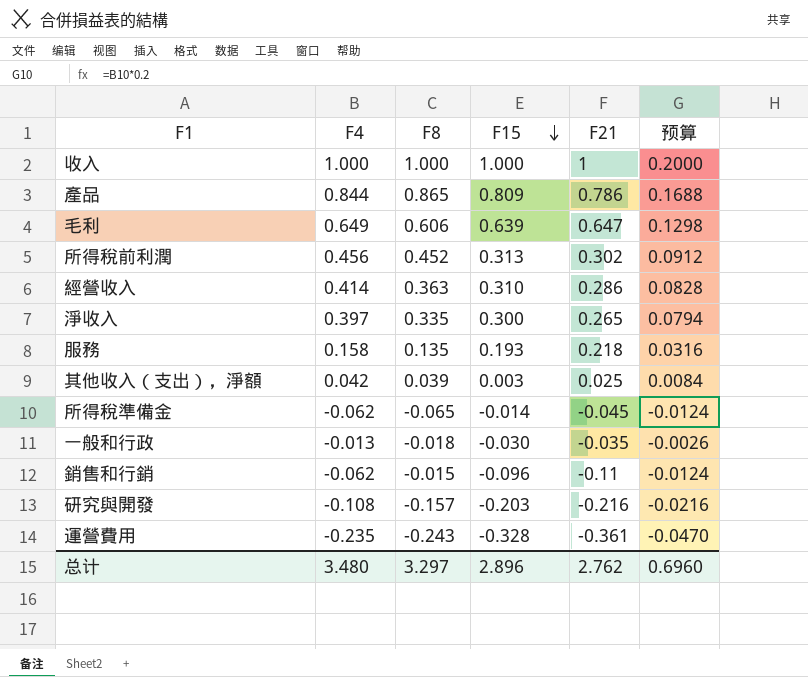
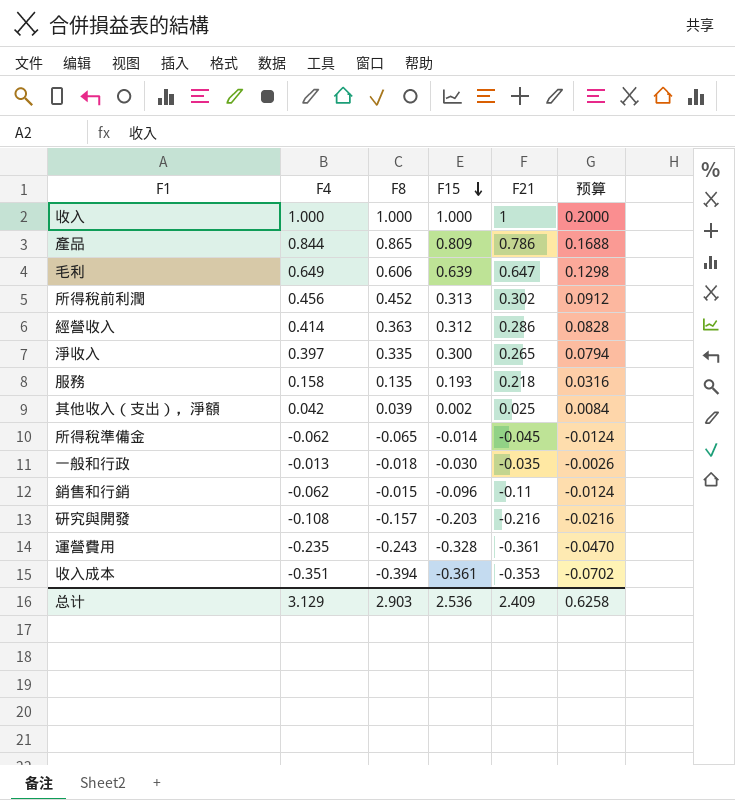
經營收入 | F15: 0.310 -> 0.312
其他收入（支出），淨額 | F15: 0.003 -> 0.002
row 收入成本: none -> -0.351 | -0.394 | -0.361 | -0.353 | -0.0702
总计 | F4: 3.480 -> 3.129
总计 | F8: 3.297 -> 2.903
总计 | F15: 2.896 -> 2.536
总计 | F21: 2.762 -> 2.409
总计 | 预算: 0.6960 -> 0.6258

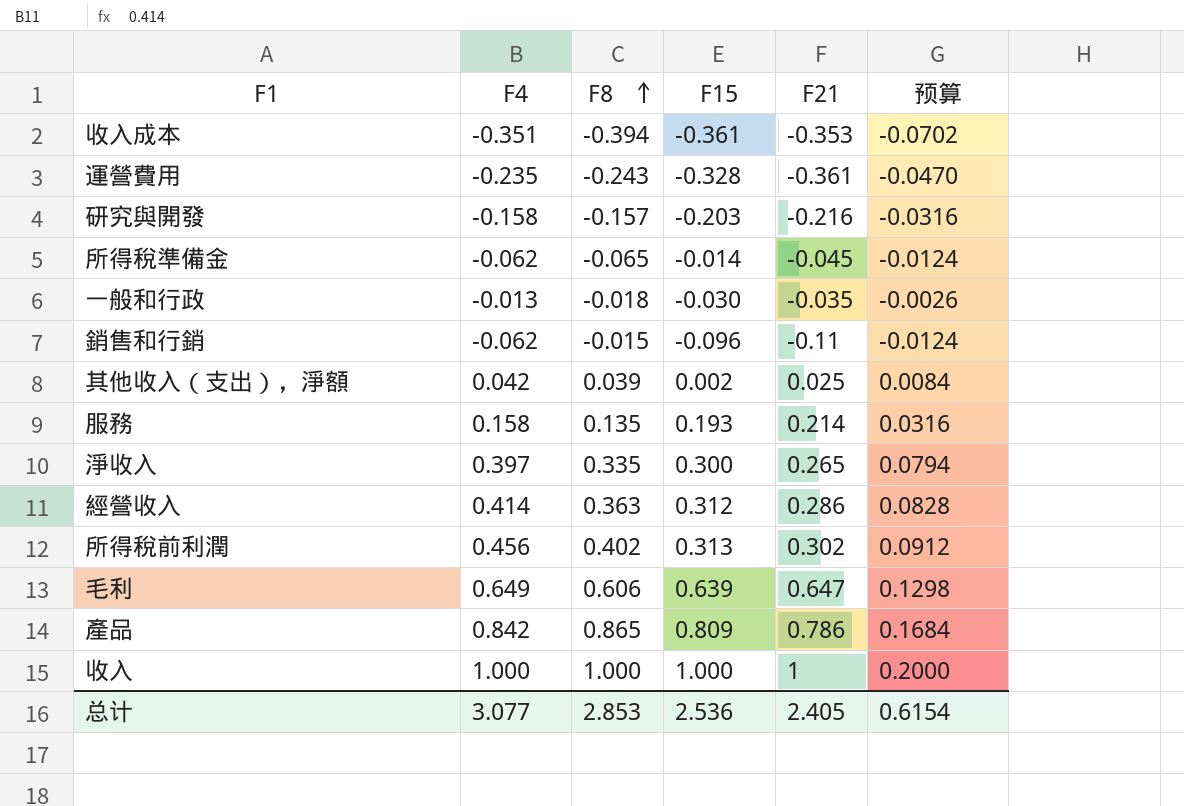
row order: F15 descending -> F8 ascending
研究與開發 | F4: -0.108 -> -0.158
研究與開發 | 预算: -0.0216 -> -0.0316
服務 | F21: 0.218 -> 0.214
所得稅前利潤 | F8: 0.452 -> 0.402
產品 | F4: 0.844 -> 0.842
產品 | 预算: 0.1688 -> 0.1684
总计 | F4: 3.129 -> 3.077
总计 | F8: 2.903 -> 2.853
总计 | F21: 2.409 -> 2.405
总计 | 预算: 0.6258 -> 0.6154

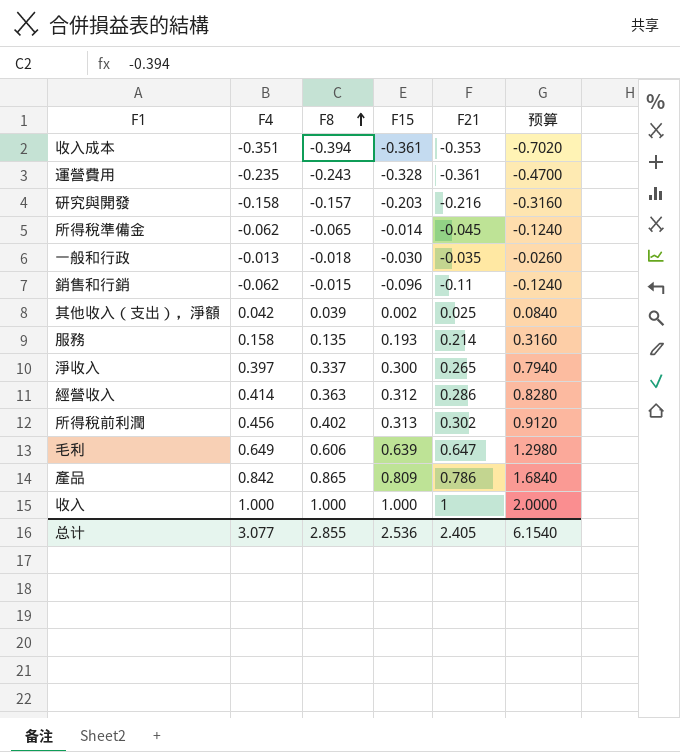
column 预算 | formula: [F4] * 0.2 -> [F4] * 2
淨收入 | F8: 0.335 -> 0.337
总计 | F8: 2.853 -> 2.855
总计 | 预算: 0.6154 -> 6.1540

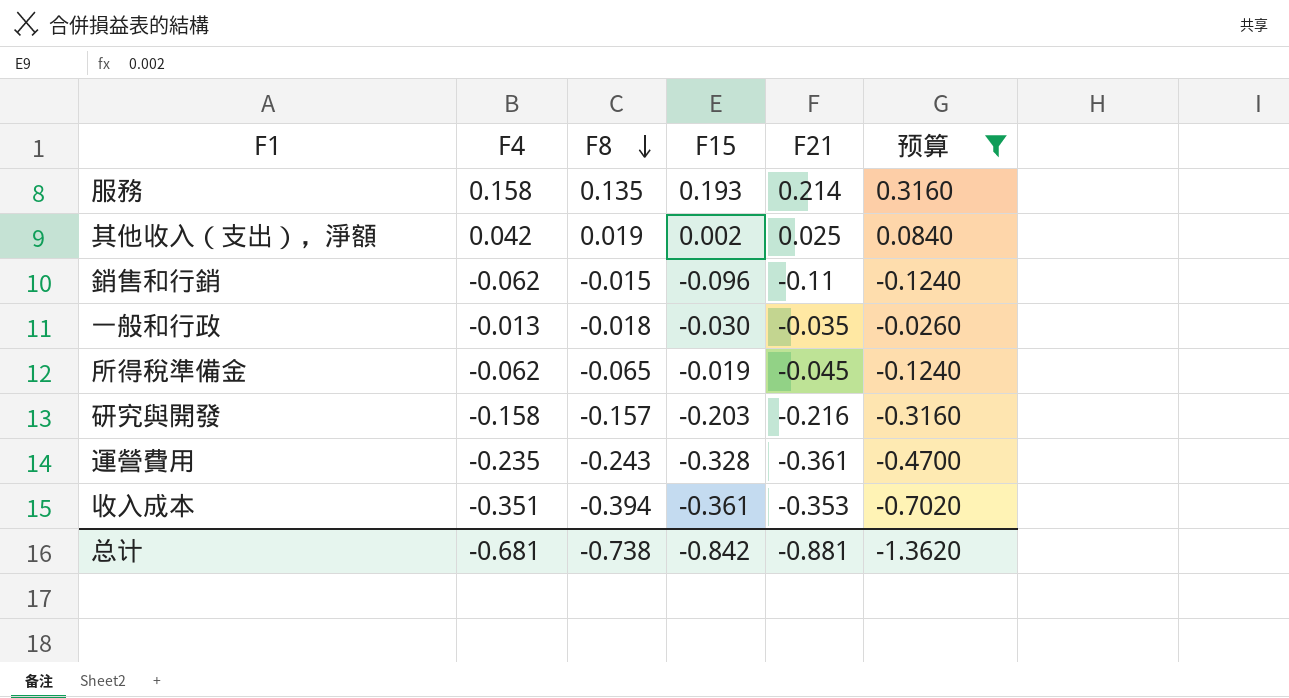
filter: none -> 预算 <= 0.3160
row order: F8 ascending -> F8 descending
其他收入（支出），淨額 | F8: 0.039 -> 0.019
所得稅準備金 | F15: -0.014 -> -0.019
总计 | F4: 3.077 -> -0.681
总计 | F8: 2.855 -> -0.738
总计 | F15: 2.536 -> -0.842
总计 | F21: 2.405 -> -0.881
总计 | 预算: 6.1540 -> -1.3620

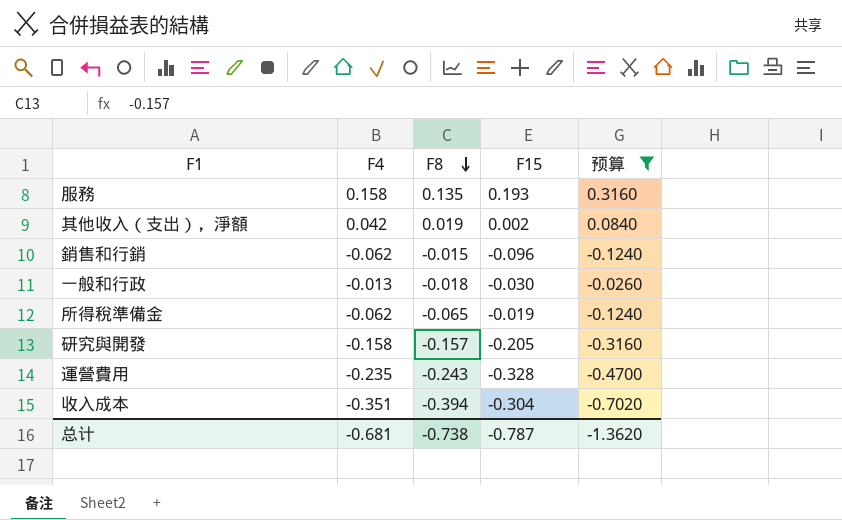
column F21 | position: 5 -> none
研究與開發 | F15: -0.203 -> -0.205
收入成本 | F15: -0.361 -> -0.304
总计 | F15: -0.842 -> -0.787

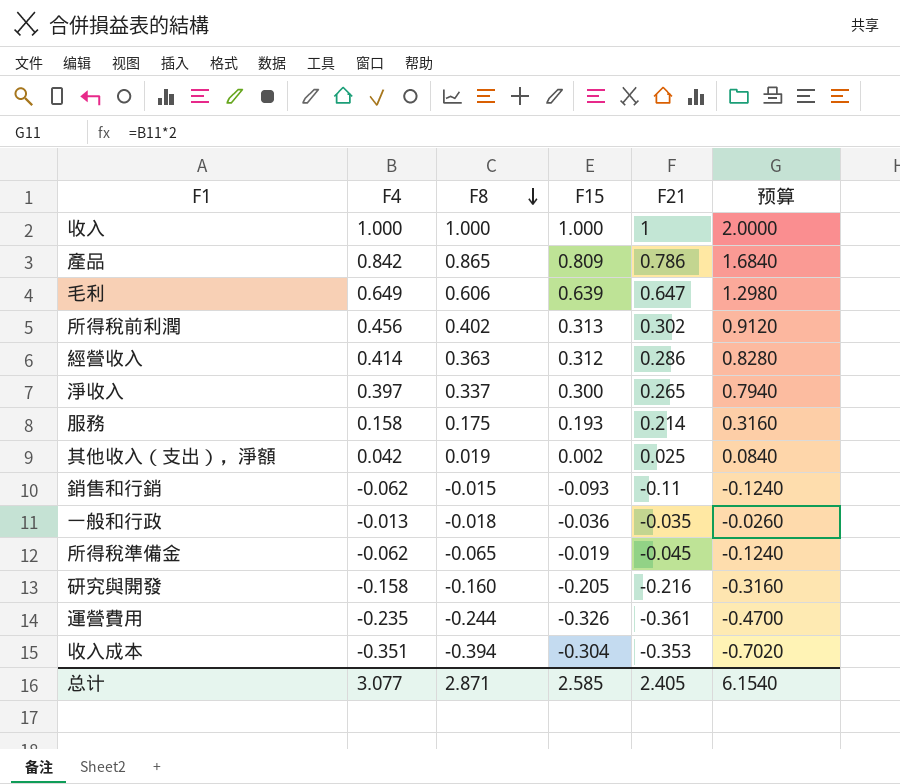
filter: 预算 <= 0.3160 -> none
column F21 | position: none -> 5
服務 | F8: 0.135 -> 0.175
銷售和行銷 | F15: -0.096 -> -0.093
一般和行政 | F15: -0.030 -> -0.036
研究與開發 | F8: -0.157 -> -0.160
運營費用 | F8: -0.243 -> -0.244
運營費用 | F15: -0.328 -> -0.326
总计 | F4: -0.681 -> 3.077
总计 | F8: -0.738 -> 2.871
总计 | F15: -0.787 -> 2.585
总计 | 预算: -1.3620 -> 6.1540

